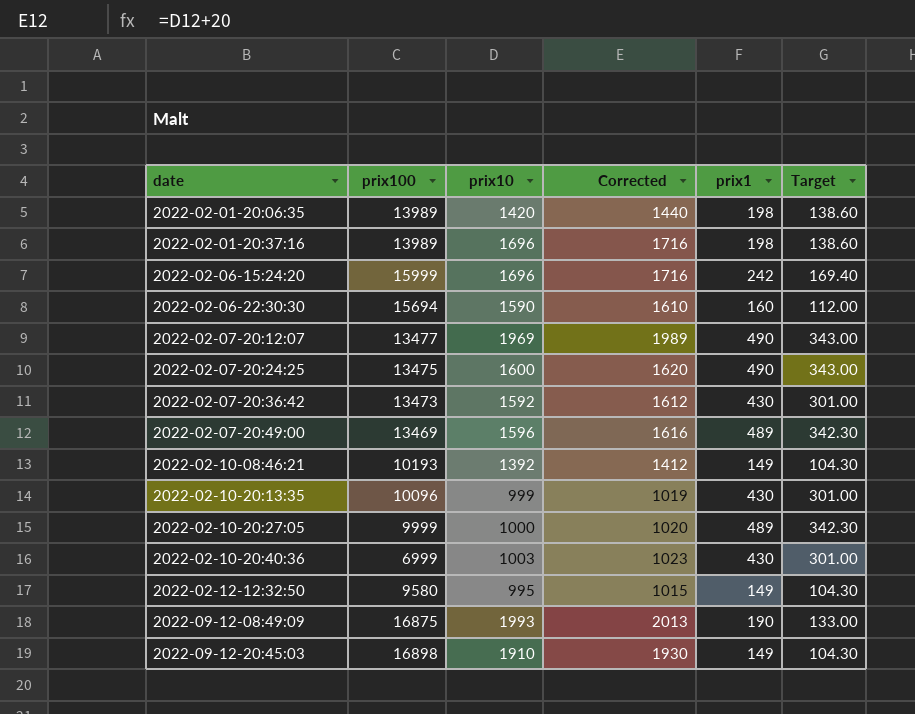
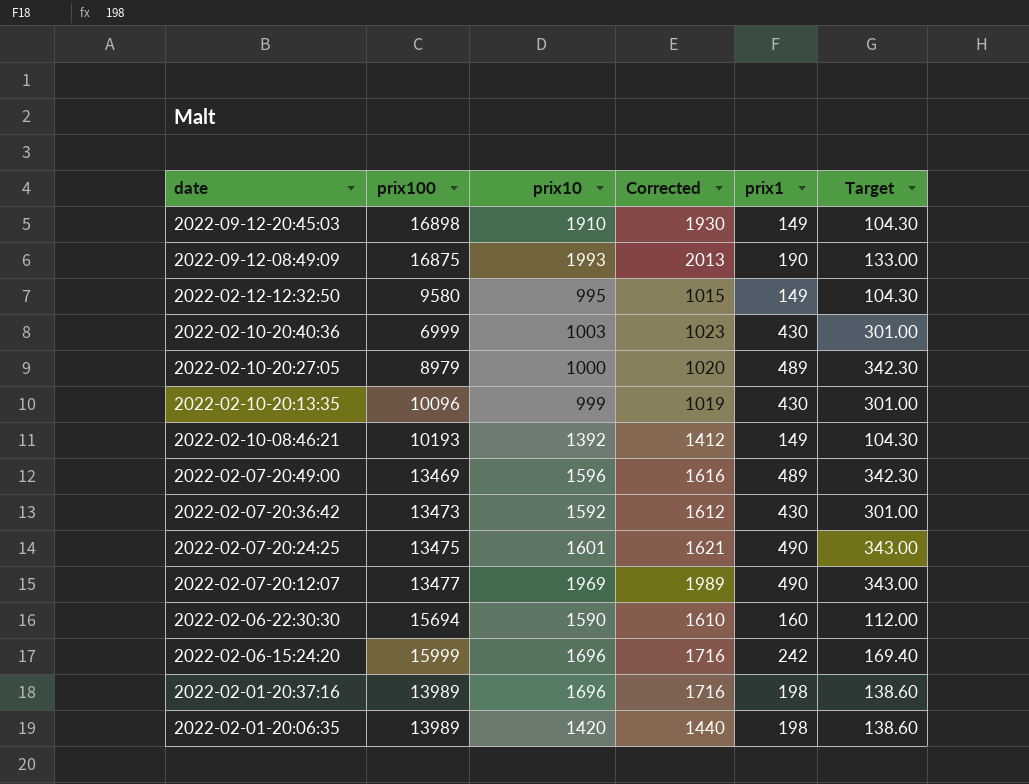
row order: date ascending -> date descending
2022-02-10-20:27:05 | prix100: 9999 -> 8979
2022-02-07-20:24:25 | prix10: 1600 -> 1601
2022-02-07-20:24:25 | Corrected: 1620 -> 1621

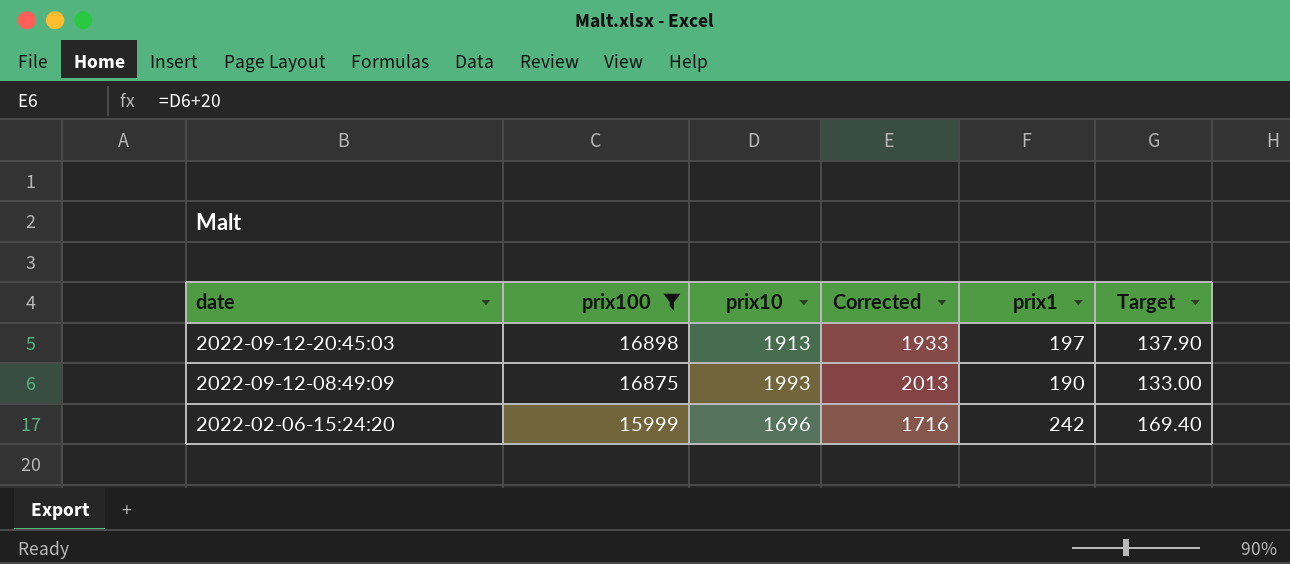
filter: none -> prix100 >= 15999
2022-09-12-20:45:03 | prix10: 1910 -> 1913
2022-09-12-20:45:03 | Corrected: 1930 -> 1933
2022-09-12-20:45:03 | prix1: 149 -> 197
2022-09-12-20:45:03 | Target: 104.30 -> 137.90

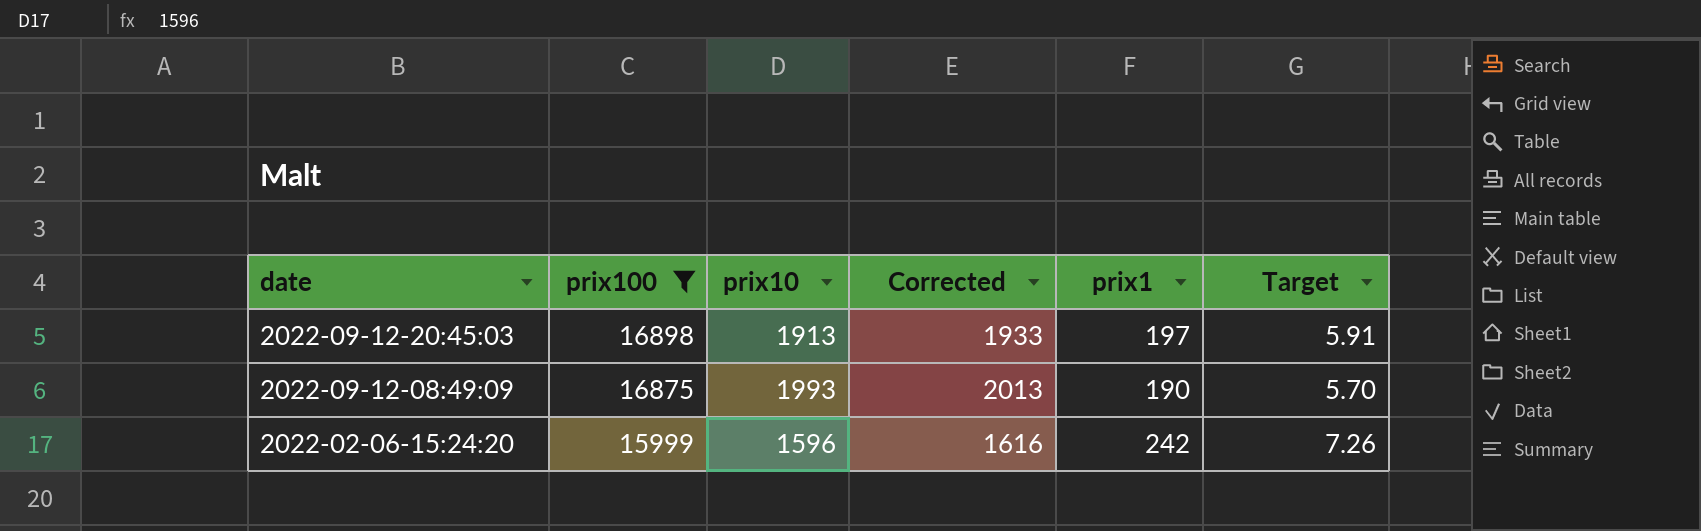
column Target | formula: [prix1] * 0.7 -> [prix1] * 0.03
2022-02-06-15:24:20 | prix10: 1696 -> 1596
2022-02-06-15:24:20 | Corrected: 1716 -> 1616

